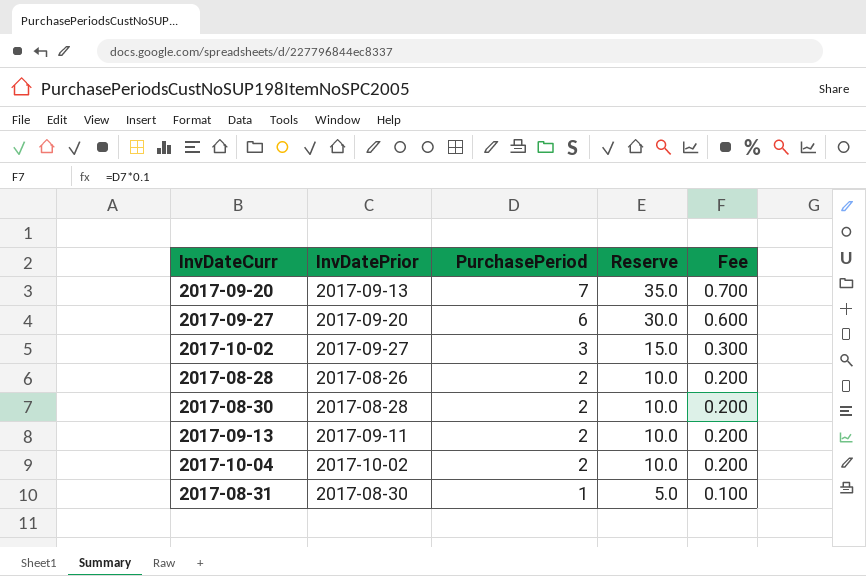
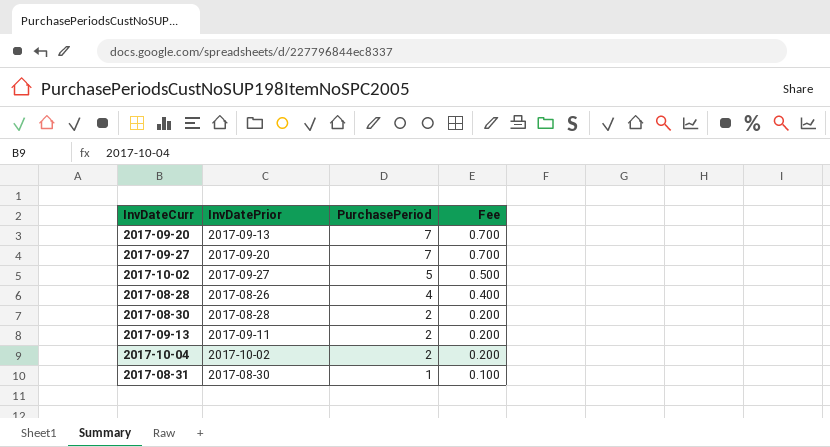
column Reserve | formula: [PurchasePeriod] * 5 -> none
2017-09-27 | PurchasePeriod: 6 -> 7
2017-09-27 | Fee: 0.600 -> 0.700
2017-10-02 | PurchasePeriod: 3 -> 5
2017-10-02 | Fee: 0.300 -> 0.500
2017-08-28 | PurchasePeriod: 2 -> 4
2017-08-28 | Fee: 0.200 -> 0.400

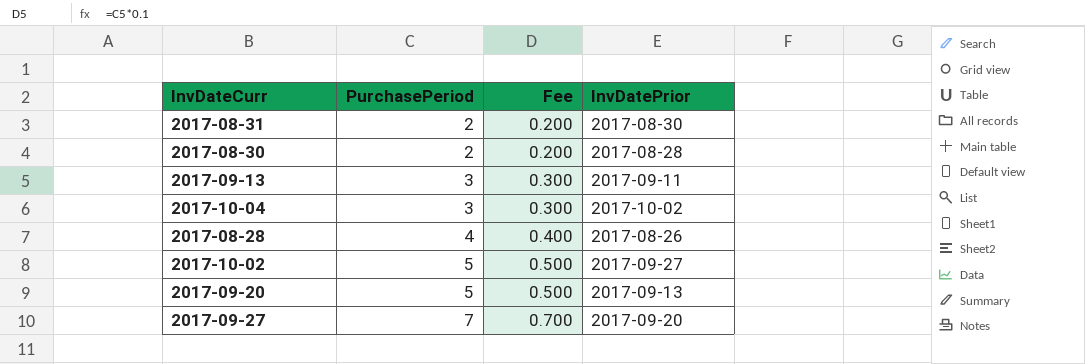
row order: PurchasePeriod descending -> PurchasePeriod ascending
column InvDatePrior | position: 2 -> 4
2017-08-31 | PurchasePeriod: 1 -> 2
2017-08-31 | Fee: 0.100 -> 0.200
2017-09-13 | PurchasePeriod: 2 -> 3
2017-09-13 | Fee: 0.200 -> 0.300
2017-10-04 | PurchasePeriod: 2 -> 3
2017-10-04 | Fee: 0.200 -> 0.300
2017-09-20 | PurchasePeriod: 7 -> 5
2017-09-20 | Fee: 0.700 -> 0.500

